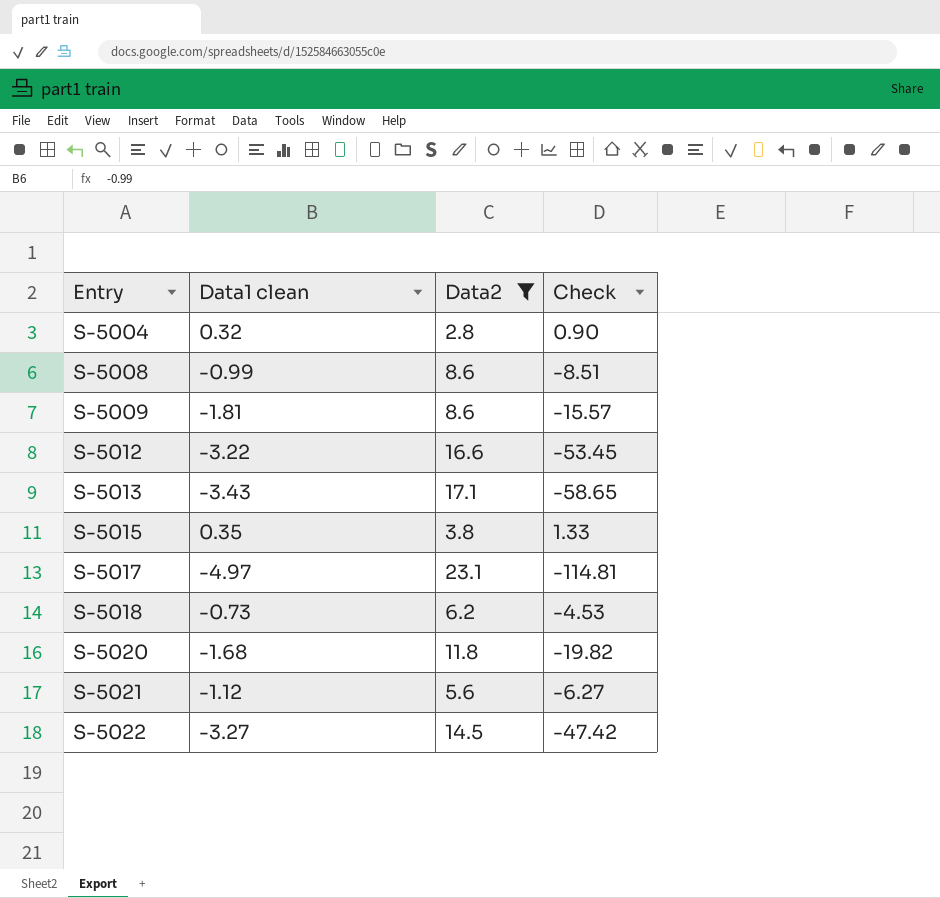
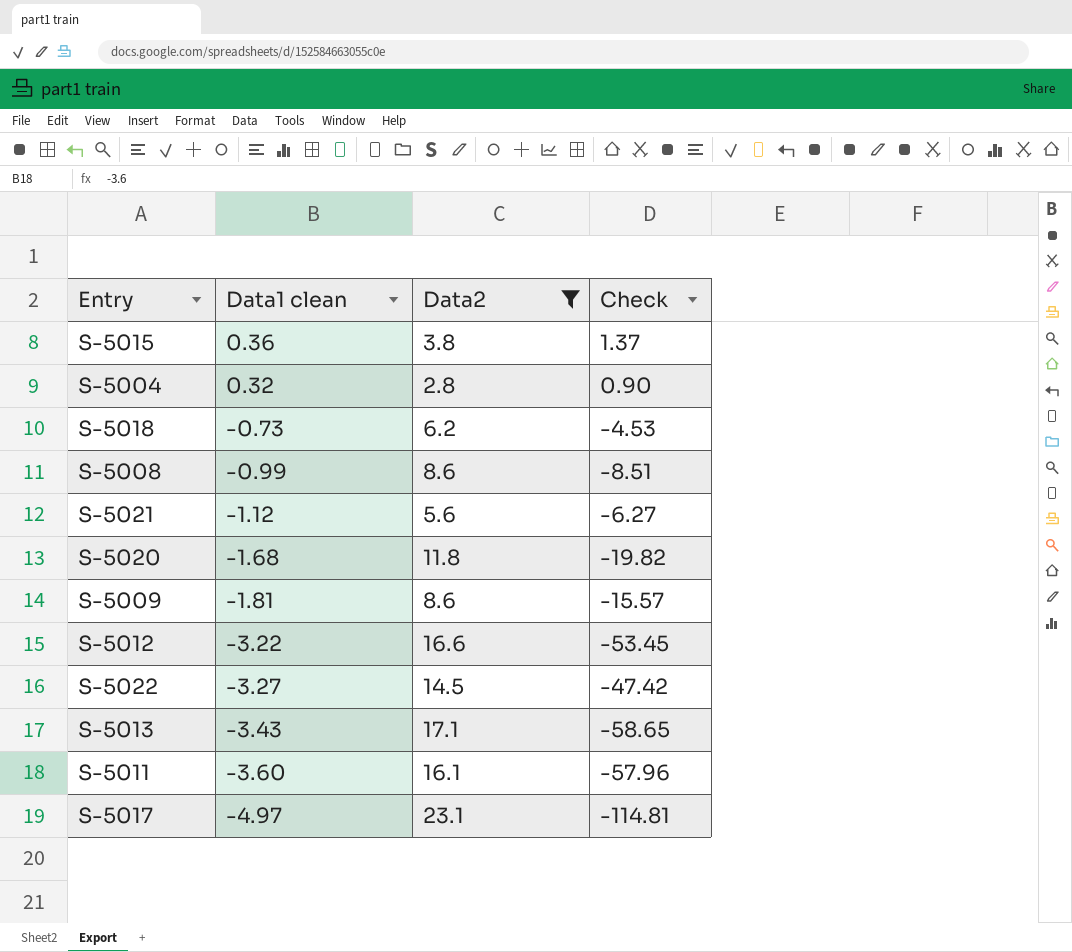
row order: Entry ascending -> Data1 clean descending
S-5015 | Data1 clean: 0.35 -> 0.36
S-5015 | Check: 1.33 -> 1.37
row S-5011: none -> -3.60 | 16.1 | -57.96

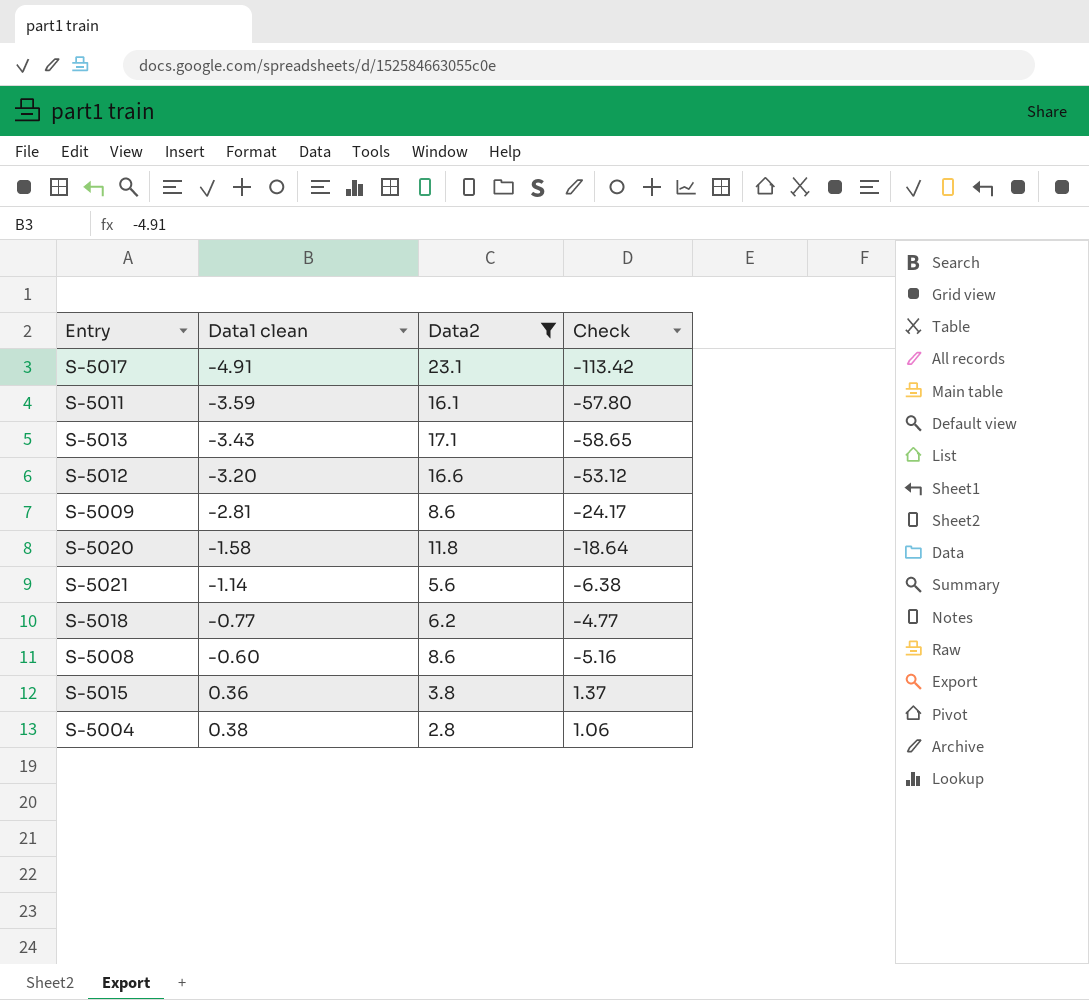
row order: Data1 clean descending -> Data1 clean ascending
row S-5022: -3.27 | 14.5 | -47.42 -> none
S-5017 | Data1 clean: -4.97 -> -4.91
S-5017 | Check: -114.81 -> -113.42
S-5011 | Data1 clean: -3.60 -> -3.59
S-5011 | Check: -57.96 -> -57.80
S-5012 | Data1 clean: -3.22 -> -3.20
S-5012 | Check: -53.45 -> -53.12
S-5009 | Data1 clean: -1.81 -> -2.81
S-5009 | Check: -15.57 -> -24.17
S-5020 | Data1 clean: -1.68 -> -1.58
S-5020 | Check: -19.82 -> -18.64
S-5021 | Data1 clean: -1.12 -> -1.14
S-5021 | Check: -6.27 -> -6.38
S-5018 | Data1 clean: -0.73 -> -0.77
S-5018 | Check: -4.53 -> -4.77
S-5008 | Data1 clean: -0.99 -> -0.60
S-5008 | Check: -8.51 -> -5.16
S-5004 | Data1 clean: 0.32 -> 0.38
S-5004 | Check: 0.90 -> 1.06

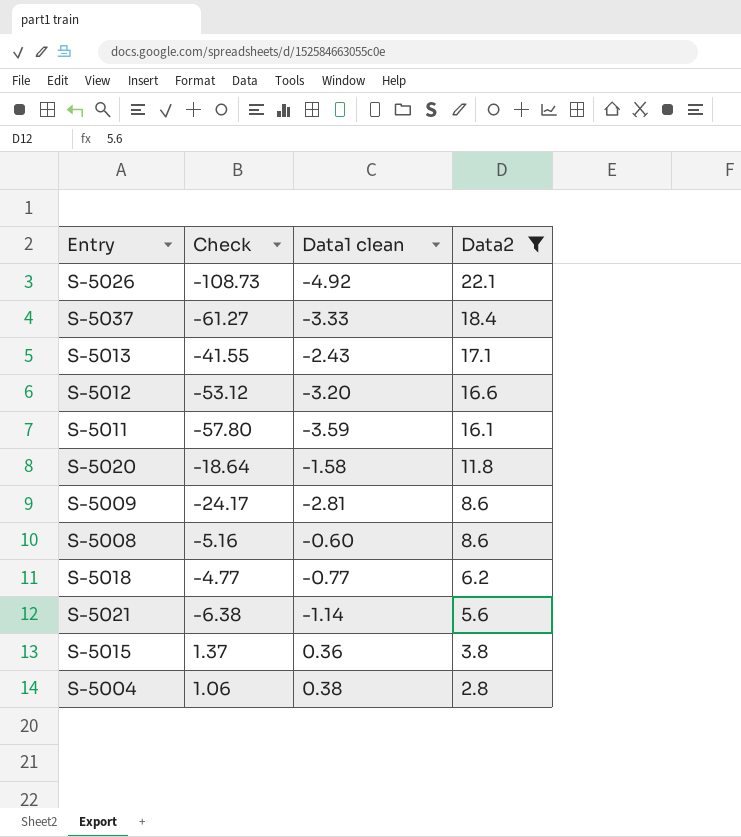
row order: Data1 clean ascending -> Data2 descending
column Check | position: 4 -> 2
row S-5017: -4.91 | 23.1 | -113.42 -> none
row S-5026: none -> -108.73 | -4.92 | 22.1
row S-5037: none -> -61.27 | -3.33 | 18.4
S-5013 | Check: -58.65 -> -41.55
S-5013 | Data1 clean: -3.43 -> -2.43

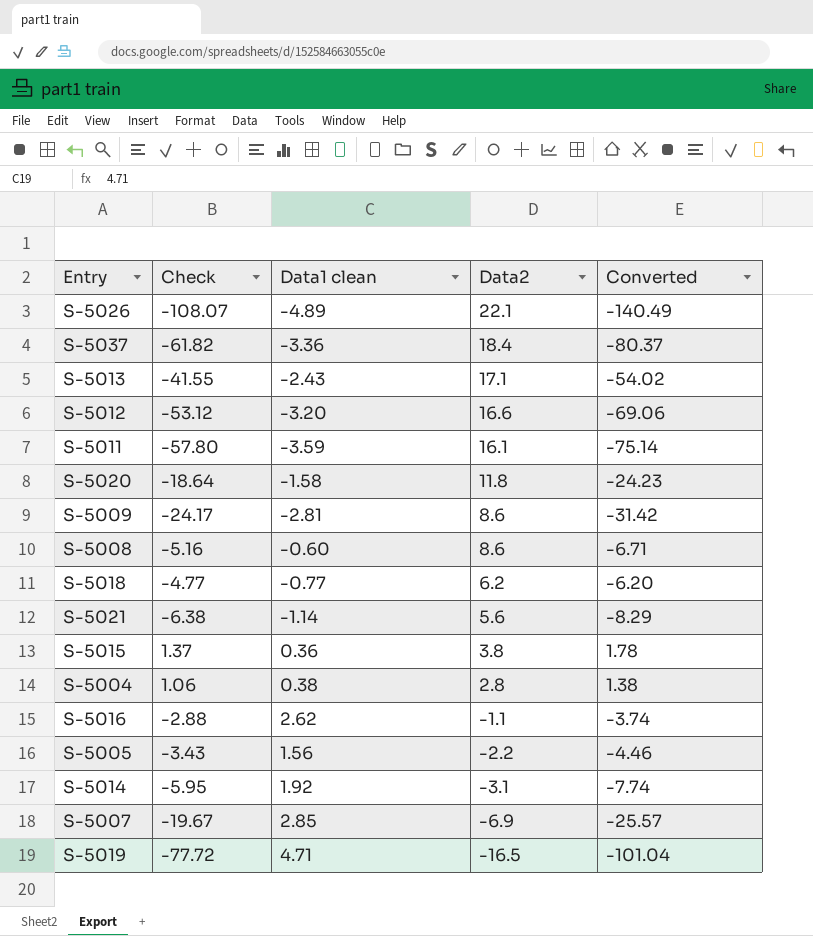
filter: Data2 >= 2.8 -> none
column Converted | formula: none -> [Check] * 1.3
S-5026 | Check: -108.73 -> -108.07
S-5026 | Data1 clean: -4.92 -> -4.89
S-5037 | Check: -61.27 -> -61.82
S-5037 | Data1 clean: -3.33 -> -3.36

